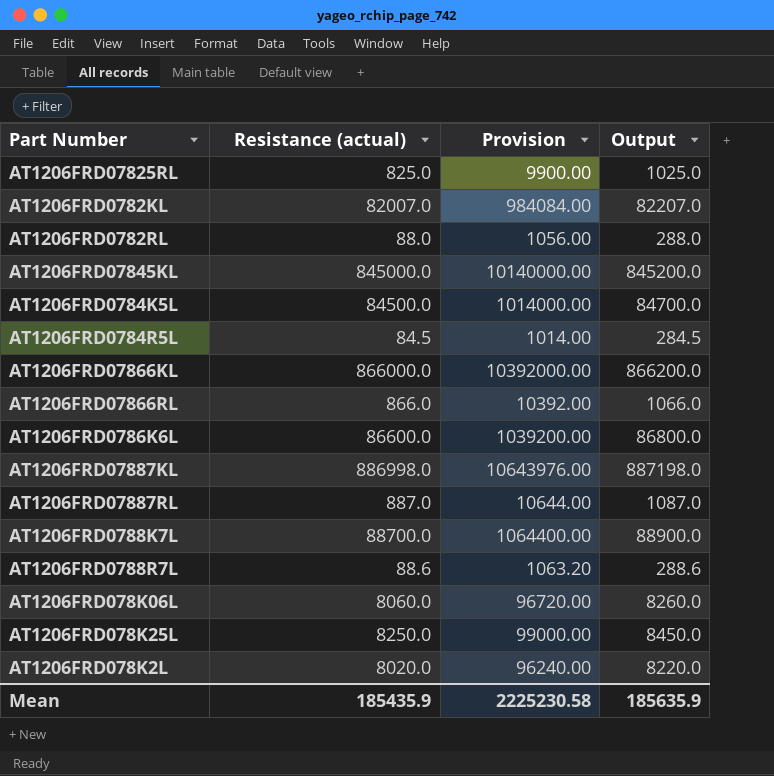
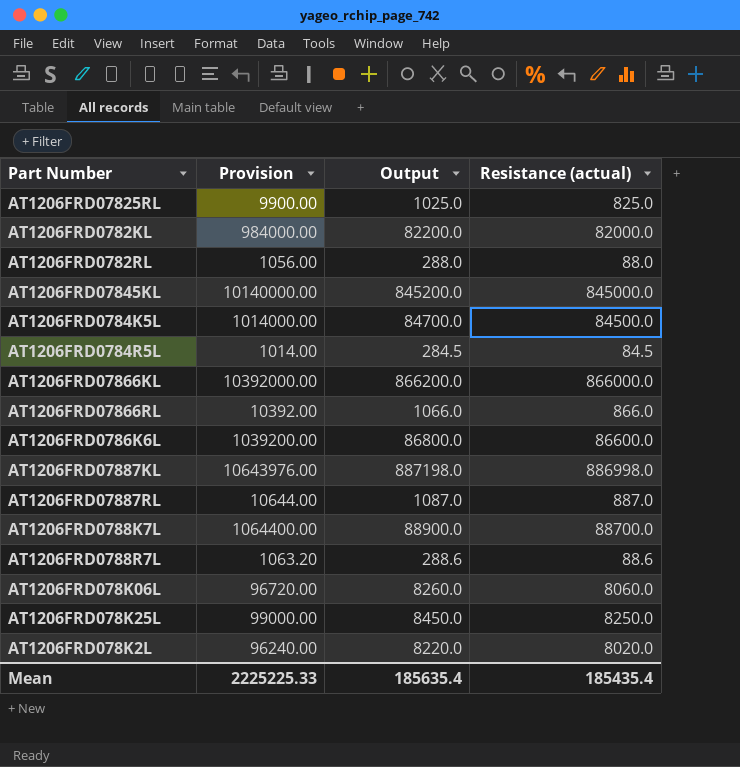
column Resistance (actual) | position: 2 -> 4
AT1206FRD0782KL | Provision: 984084.00 -> 984000.00
AT1206FRD0782KL | Output: 82207.0 -> 82200.0
AT1206FRD0782KL | Resistance (actual): 82007.0 -> 82000.0
Mean | Provision: 2225230.58 -> 2225225.33
Mean | Output: 185635.9 -> 185635.4
Mean | Resistance (actual): 185435.9 -> 185435.4

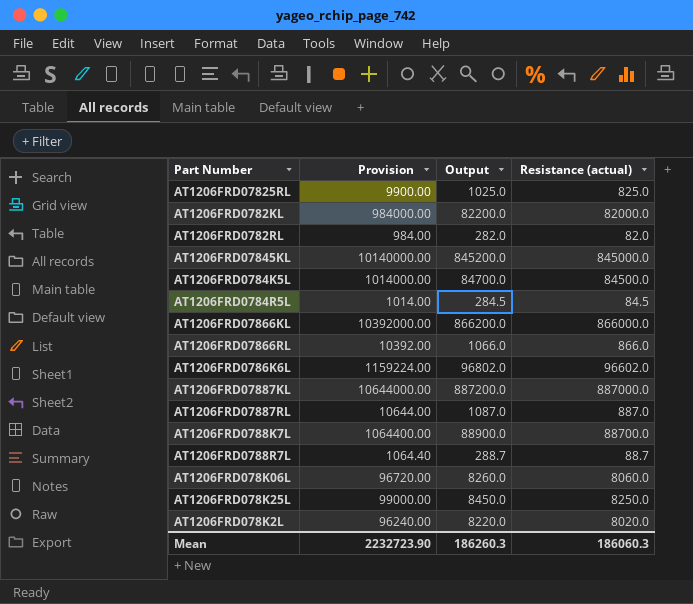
AT1206FRD0782RL | Provision: 1056.00 -> 984.00
AT1206FRD0782RL | Output: 288.0 -> 282.0
AT1206FRD0782RL | Resistance (actual): 88.0 -> 82.0
AT1206FRD0786K6L | Provision: 1039200.00 -> 1159224.00
AT1206FRD0786K6L | Output: 86800.0 -> 96802.0
AT1206FRD0786K6L | Resistance (actual): 86600.0 -> 96602.0
AT1206FRD07887KL | Provision: 10643976.00 -> 10644000.00
AT1206FRD07887KL | Output: 887198.0 -> 887200.0
AT1206FRD07887KL | Resistance (actual): 886998.0 -> 887000.0
AT1206FRD0788R7L | Provision: 1063.20 -> 1064.40
AT1206FRD0788R7L | Output: 288.6 -> 288.7
AT1206FRD0788R7L | Resistance (actual): 88.6 -> 88.7
Mean | Provision: 2225225.33 -> 2232723.90
Mean | Output: 185635.4 -> 186260.3
Mean | Resistance (actual): 185435.4 -> 186060.3

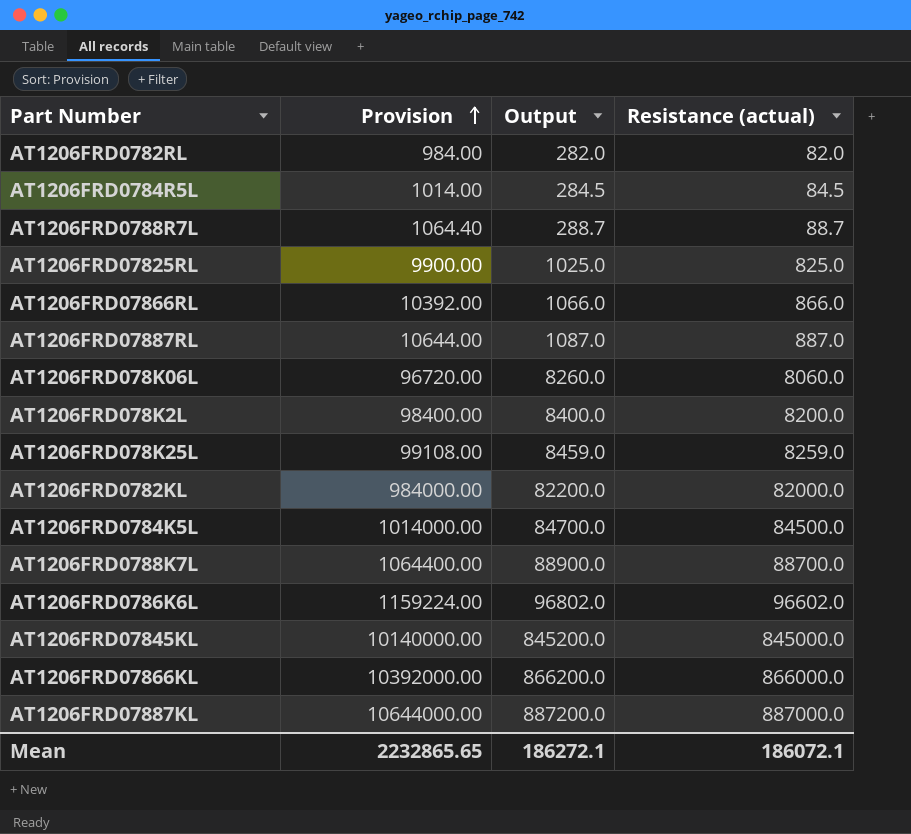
row order: none -> Provision ascending
AT1206FRD078K2L | Provision: 96240.00 -> 98400.00
AT1206FRD078K2L | Output: 8220.0 -> 8400.0
AT1206FRD078K2L | Resistance (actual): 8020.0 -> 8200.0
AT1206FRD078K25L | Provision: 99000.00 -> 99108.00
AT1206FRD078K25L | Output: 8450.0 -> 8459.0
AT1206FRD078K25L | Resistance (actual): 8250.0 -> 8259.0
Mean | Provision: 2232723.90 -> 2232865.65
Mean | Output: 186260.3 -> 186272.1
Mean | Resistance (actual): 186060.3 -> 186072.1

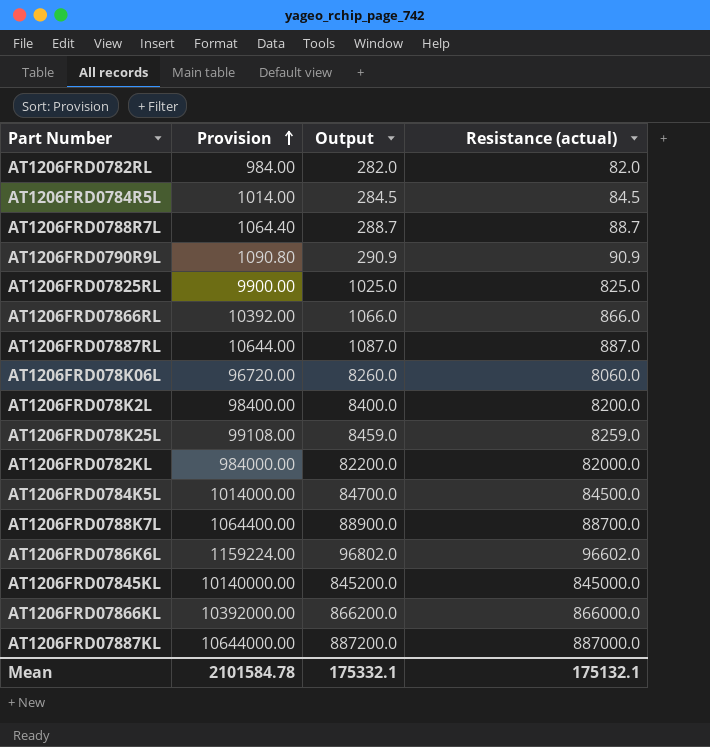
row AT1206FRD0790R9L: none -> 1090.80 | 290.9 | 90.9
Mean | Provision: 2232865.65 -> 2101584.78
Mean | Output: 186272.1 -> 175332.1
Mean | Resistance (actual): 186072.1 -> 175132.1

